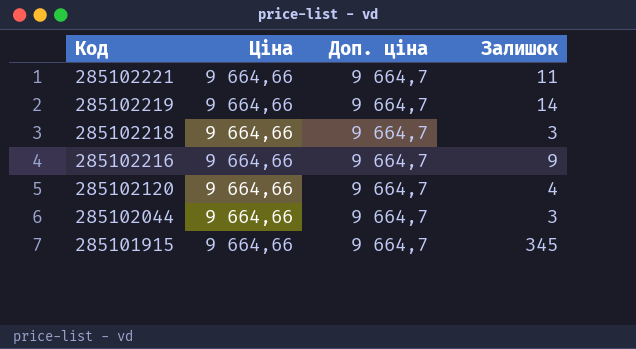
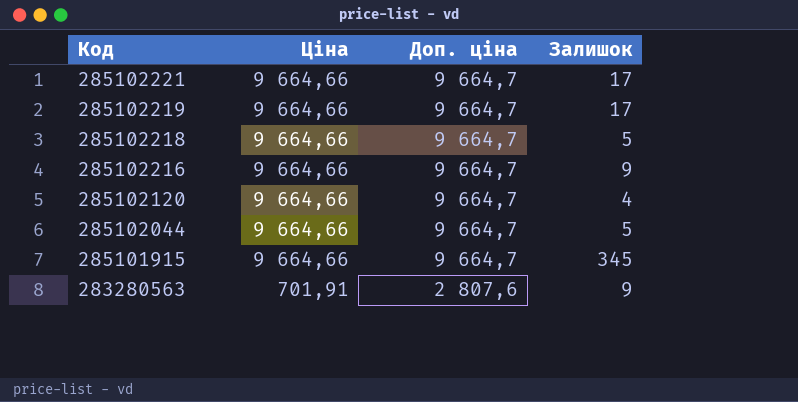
285102221 | Залишок: 11 -> 17
285102219 | Залишок: 14 -> 17
285102218 | Залишок: 3 -> 5
285102044 | Залишок: 3 -> 5
row 283280563: none -> 701,91 | 2 807,6 | 9

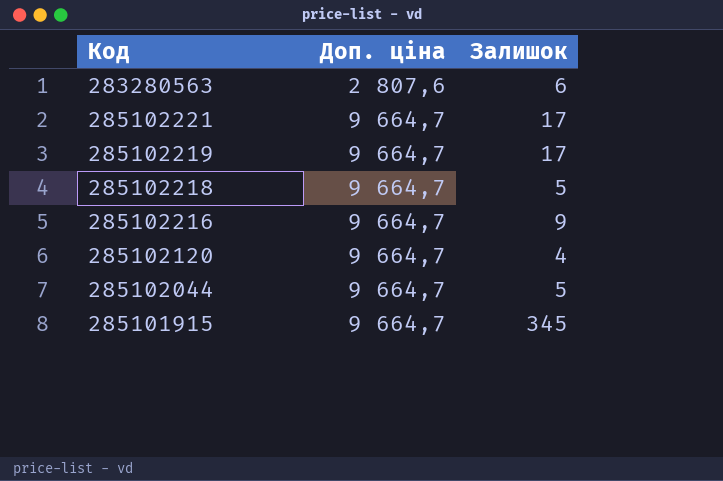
row order: Код descending -> Доп. ціна ascending
column Ціна | position: 2 -> none
283280563 | Залишок: 9 -> 6

